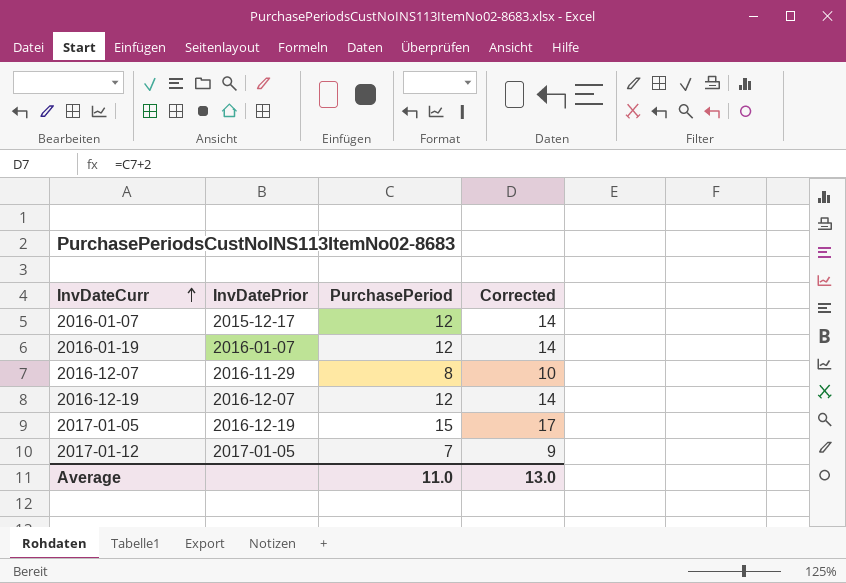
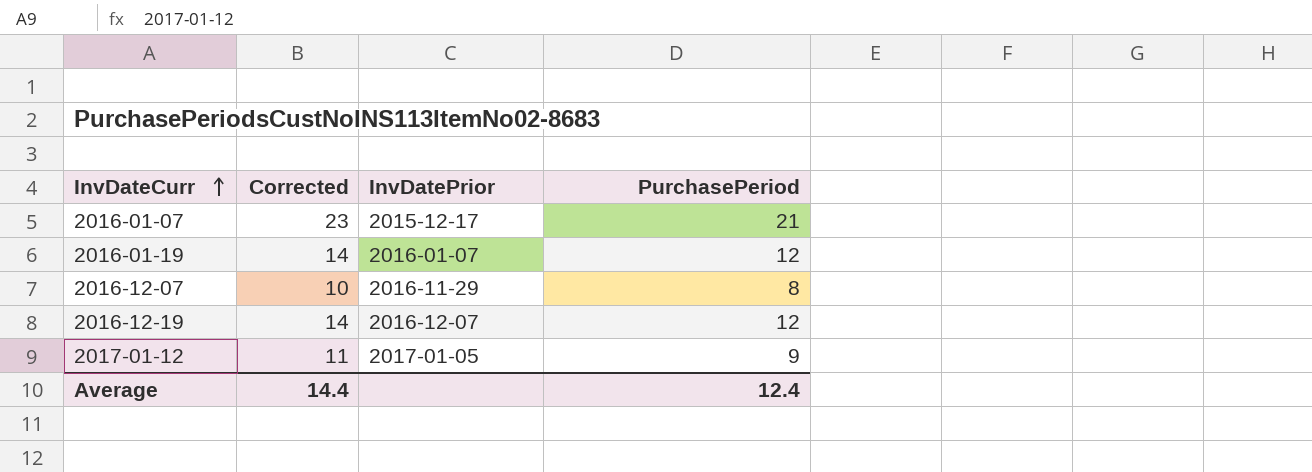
column Corrected | position: 4 -> 2
row 2017-01-05: 2016-12-19 | 15 | 17 -> none
2016-01-07 | Corrected: 14 -> 23
2016-01-07 | PurchasePeriod: 12 -> 21
2017-01-12 | Corrected: 9 -> 11
2017-01-12 | PurchasePeriod: 7 -> 9
Average | Corrected: 13.0 -> 14.4
Average | PurchasePeriod: 11.0 -> 12.4

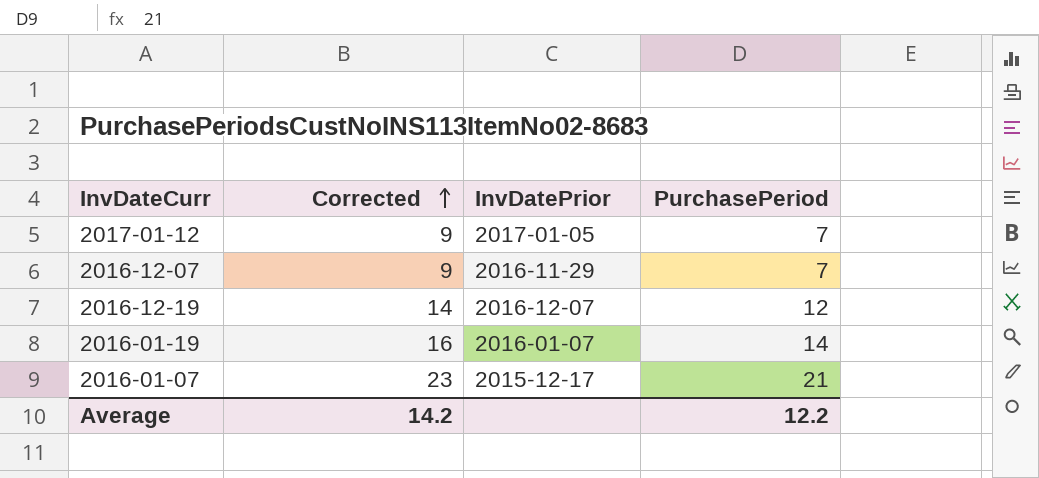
row order: InvDateCurr ascending -> Corrected ascending
2017-01-12 | Corrected: 11 -> 9
2017-01-12 | PurchasePeriod: 9 -> 7
2016-12-07 | Corrected: 10 -> 9
2016-12-07 | PurchasePeriod: 8 -> 7
2016-01-19 | Corrected: 14 -> 16
2016-01-19 | PurchasePeriod: 12 -> 14
Average | Corrected: 14.4 -> 14.2
Average | PurchasePeriod: 12.4 -> 12.2

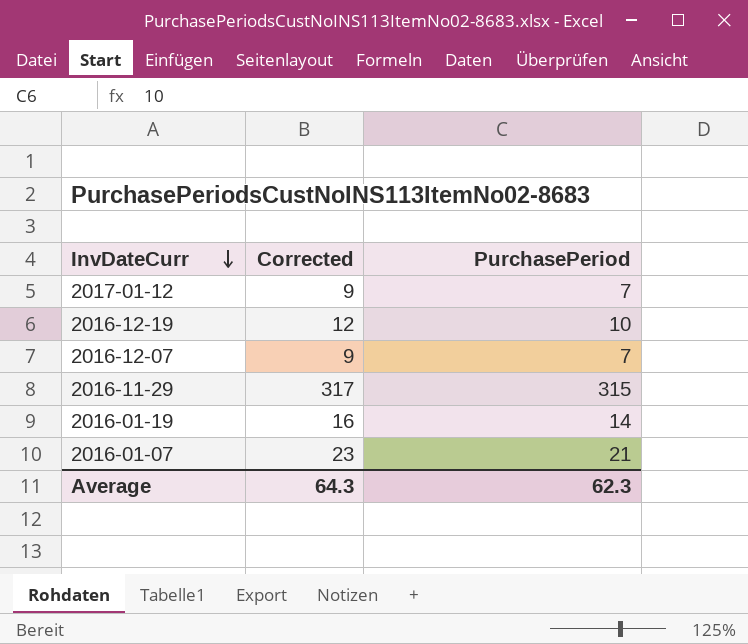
row order: Corrected ascending -> InvDateCurr descending
column InvDatePrior | position: 3 -> none
2016-12-19 | Corrected: 14 -> 12
2016-12-19 | PurchasePeriod: 12 -> 10
row 2016-11-29: none -> 317 | 315
Average | Corrected: 14.2 -> 64.3
Average | PurchasePeriod: 12.2 -> 62.3

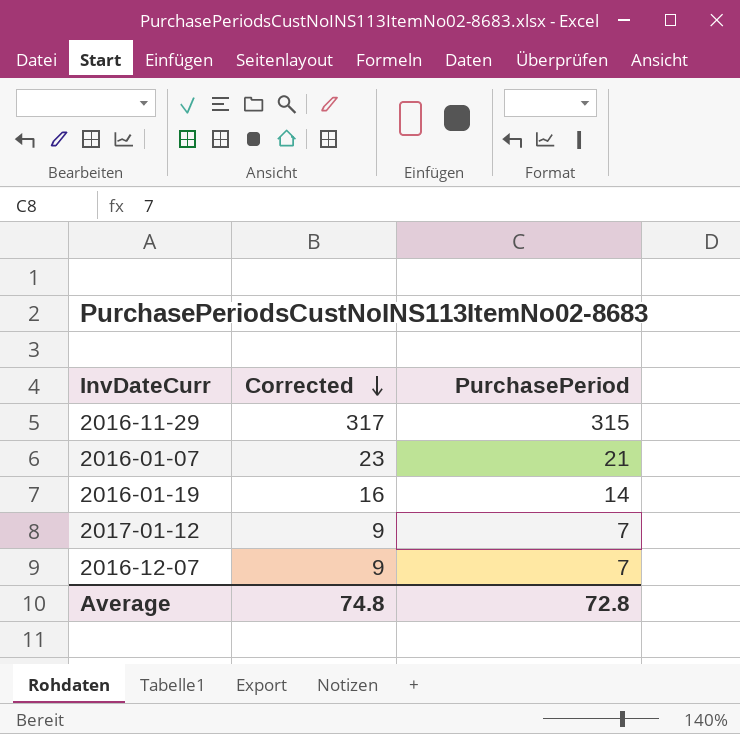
row order: InvDateCurr descending -> Corrected descending
row 2016-12-19: 12 | 10 -> none
Average | Corrected: 64.3 -> 74.8
Average | PurchasePeriod: 62.3 -> 72.8

